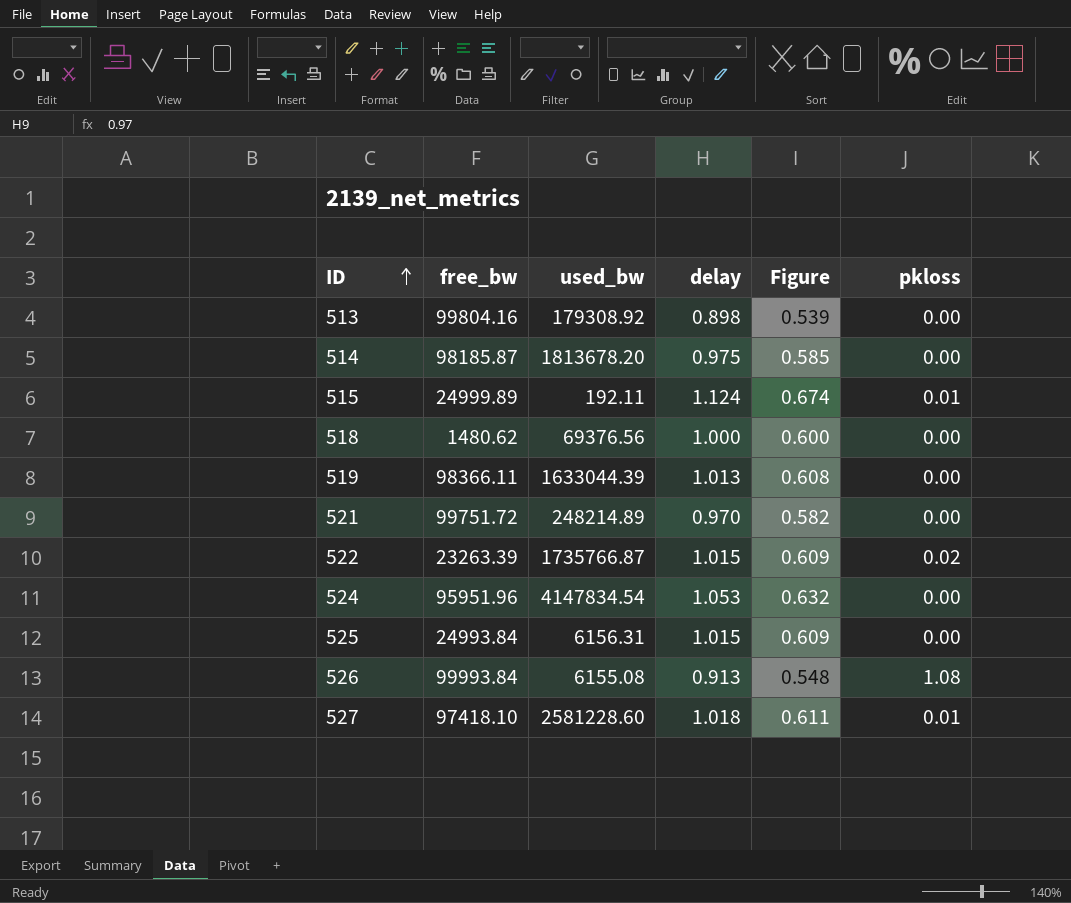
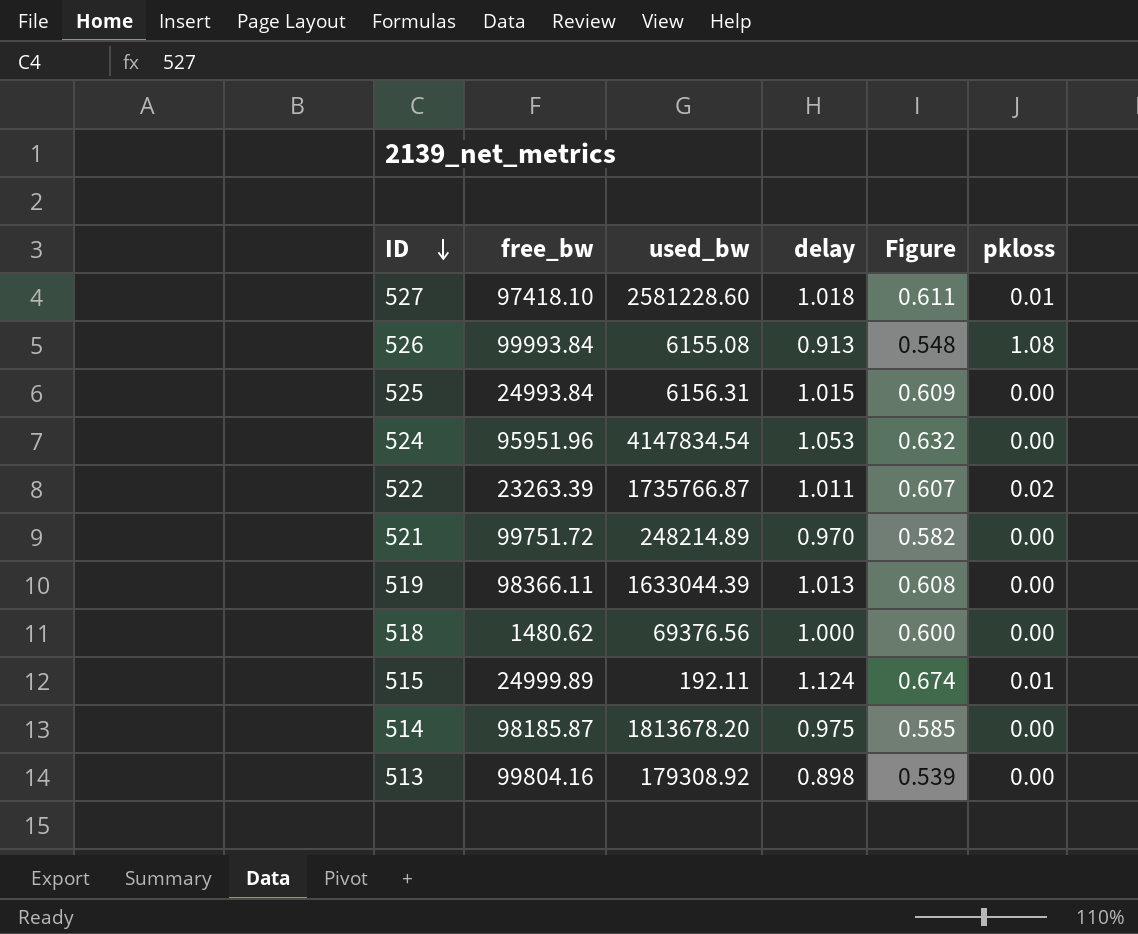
row order: ID ascending -> ID descending
522 | delay: 1.015 -> 1.011
522 | Figure: 0.609 -> 0.607

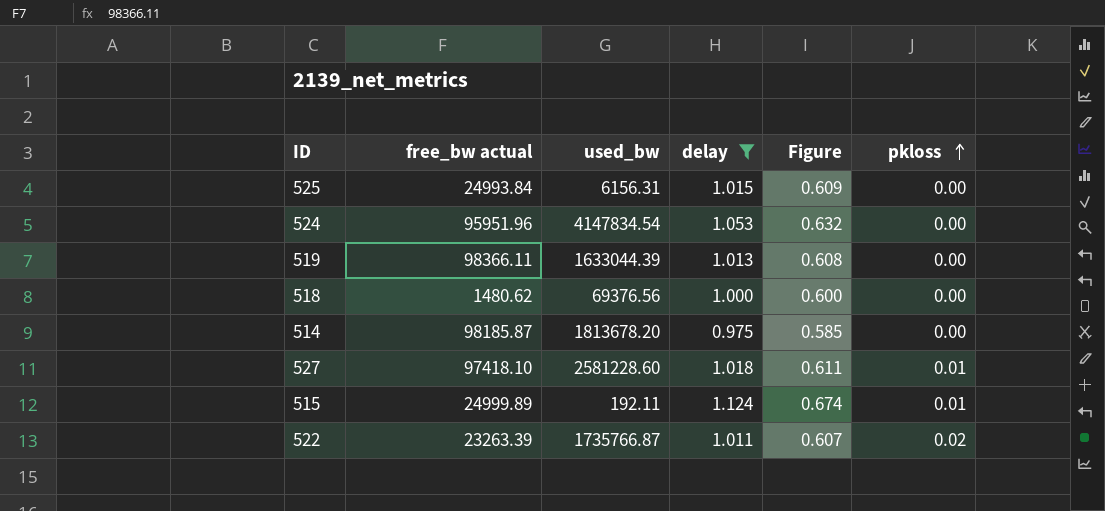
filter: none -> delay >= 0.975
row order: ID descending -> pkloss ascending
column name: free_bw -> free_bw actual

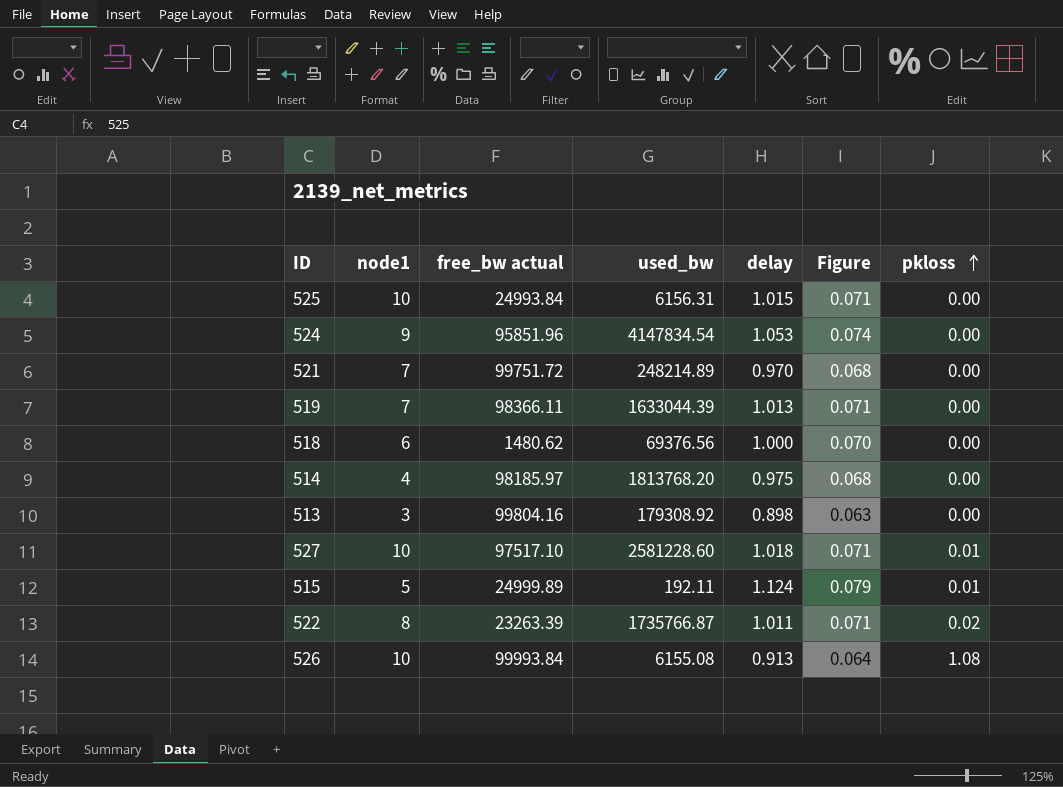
filter: delay >= 0.975 -> none
column node1 | position: none -> 2
column Figure | formula: [delay] * 0.6 -> [delay] * 0.07
524 | free_bw actual: 95951.96 -> 95851.96
514 | free_bw actual: 98185.87 -> 98185.97
514 | used_bw: 1813678.20 -> 1813768.20
527 | free_bw actual: 97418.10 -> 97517.10

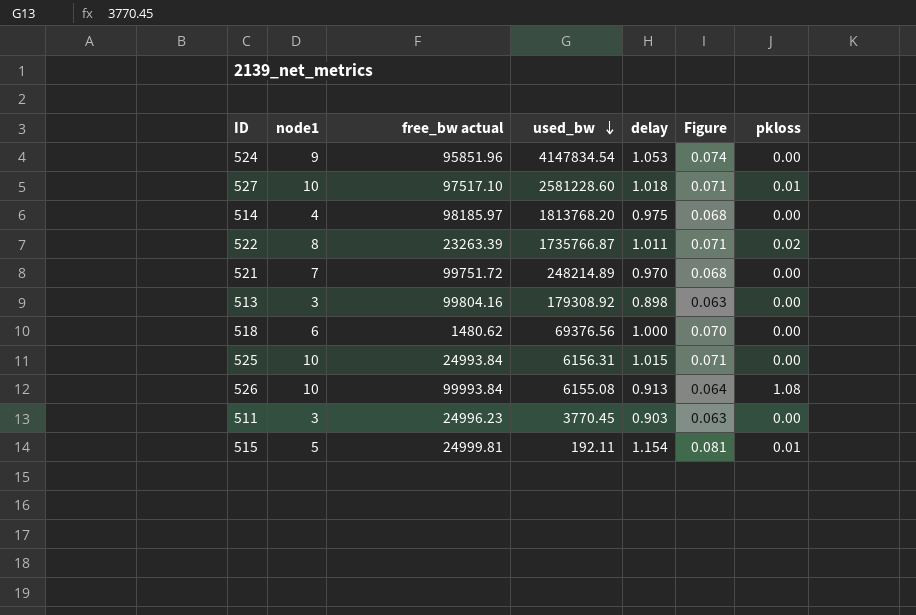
row order: pkloss ascending -> used_bw descending
row 519: 7 | 98366.11 | 1633044.39 | 1.013 | 0.071 | 0.00 -> none
row 511: none -> 3 | 24996.23 | 3770.45 | 0.903 | 0.063 | 0.00
515 | free_bw actual: 24999.89 -> 24999.81
515 | delay: 1.124 -> 1.154
515 | Figure: 0.079 -> 0.081

